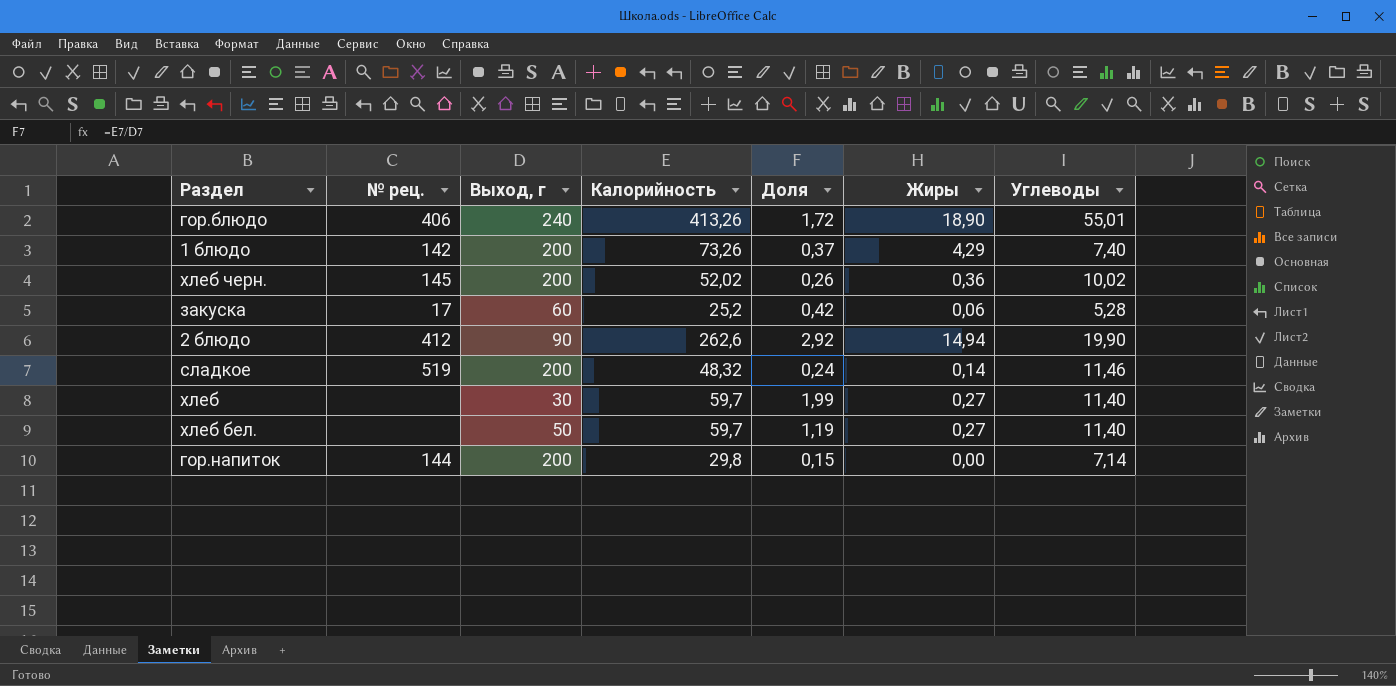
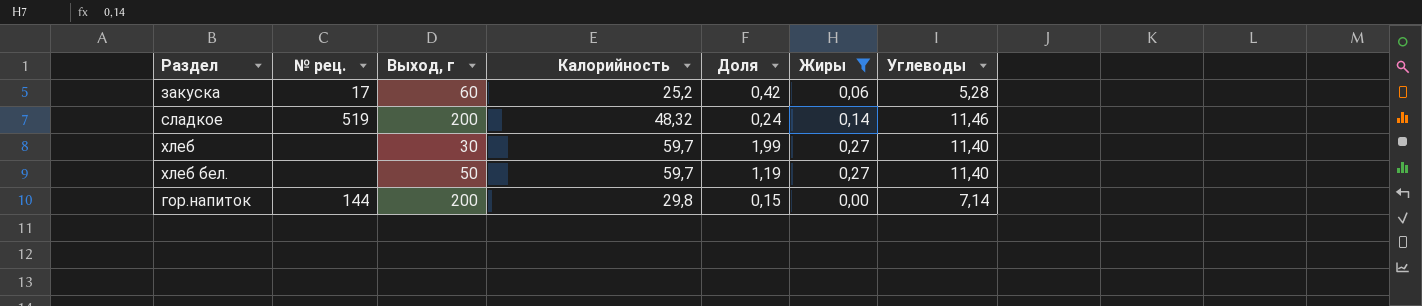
filter: none -> Жиры <= 0,27

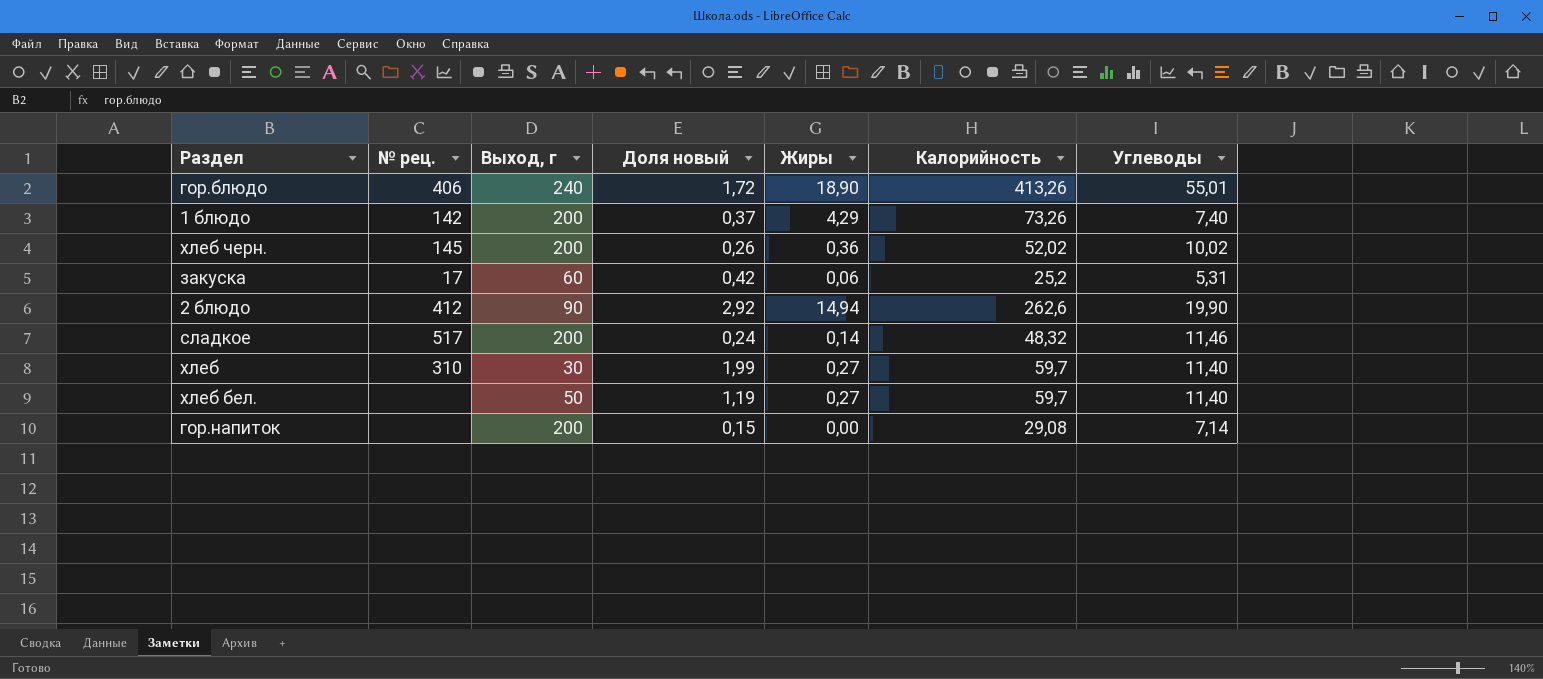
filter: Жиры <= 0,27 -> none
column name: Доля -> Доля новый
column Калорийность | position: 4 -> 6
закуска | Углеводы: 5,28 -> 5,31
сладкое | № рец.: 519 -> 517
хлеб | № рец.: none -> 310
гор.напиток | № рец.: 144 -> none
гор.напиток | Калорийность: 29,8 -> 29,08

